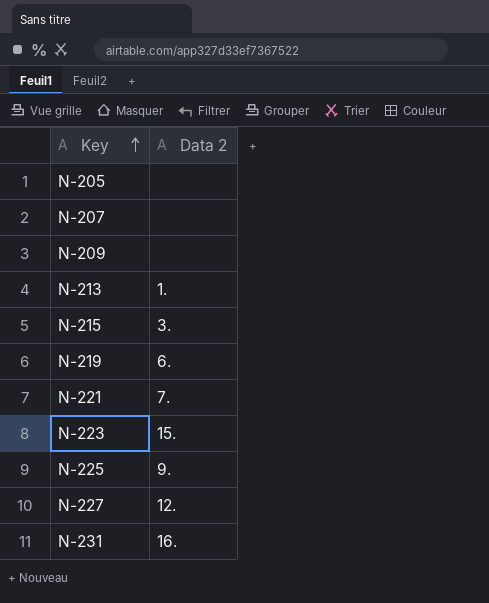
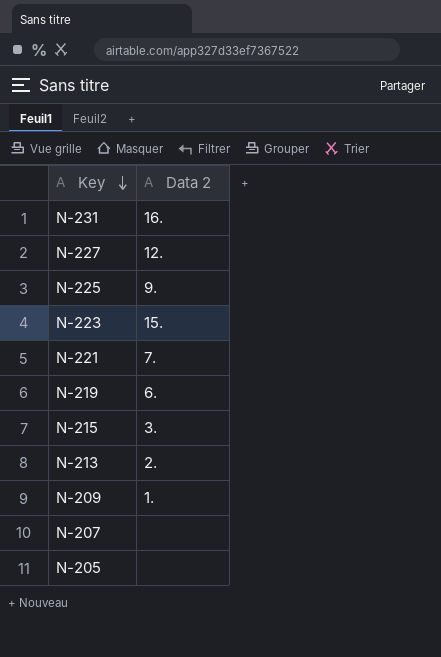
row order: Key ascending -> Key descending
N-213 | Data 2: 1. -> 2.
N-209 | Data 2: none -> 1.

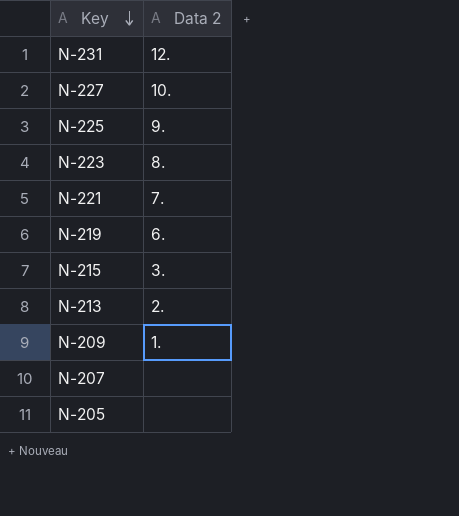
N-231 | Data 2: 16. -> 12.
N-227 | Data 2: 12. -> 10.
N-223 | Data 2: 15. -> 8.

